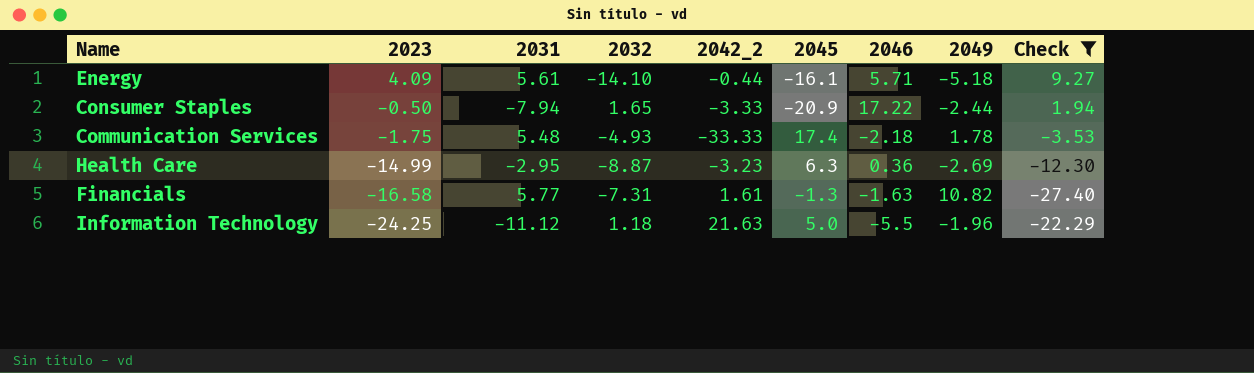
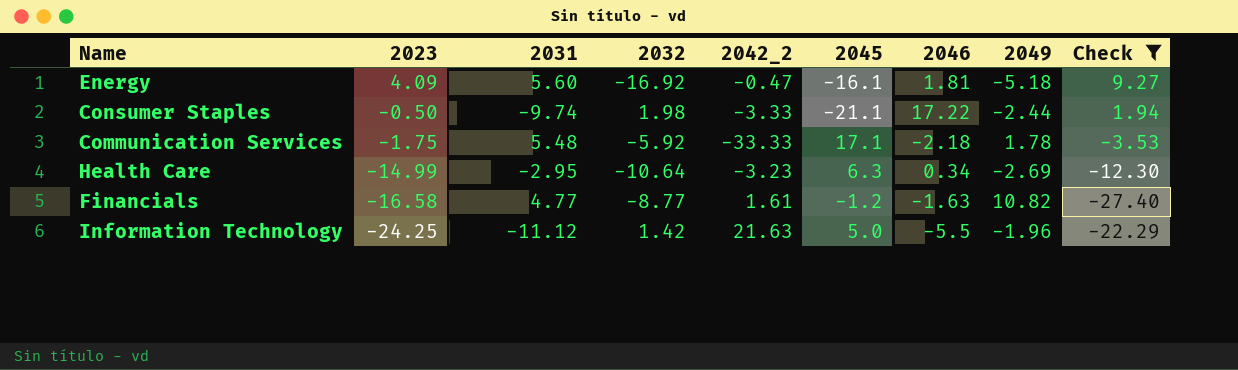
Energy | 2031: 5.61 -> 5.60
Energy | 2032: -14.10 -> -16.92
Energy | 2042_2: -0.44 -> -0.47
Energy | 2046: 5.71 -> 1.81
Consumer Staples | 2031: -7.94 -> -9.74
Consumer Staples | 2032: 1.65 -> 1.98
Consumer Staples | 2045: -20.9 -> -21.1
Communication Services | 2032: -4.93 -> -5.92
Communication Services | 2045: 17.4 -> 17.1
Health Care | 2032: -8.87 -> -10.64
Health Care | 2046: 0.36 -> 0.34
Financials | 2031: 5.77 -> 4.77
Financials | 2032: -7.31 -> -8.77
Financials | 2045: -1.3 -> -1.2
Information Technology | 2032: 1.18 -> 1.42

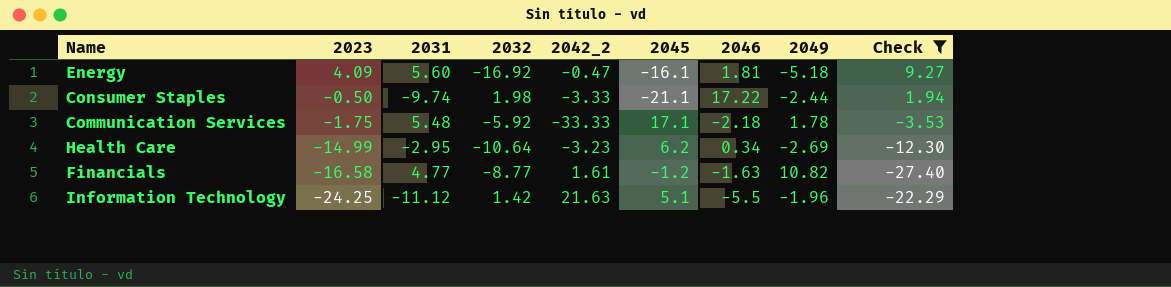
Health Care | 2045: 6.3 -> 6.2
Information Technology | 2045: 5.0 -> 5.1

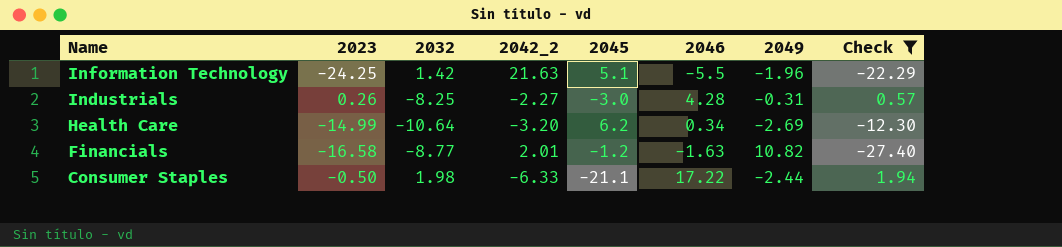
row order: 2023 descending -> Name descending
column 2031 | position: 3 -> none
row Energy: 4.09 | 5.60 | -16.92 | -0.47 | -16.1 | 1.81 | -5.18 | 9.27 -> none
row Communication Services: -1.75 | 5.48 | -5.92 | -33.33 | 17.1 | -2.18 | 1.78 | -3.53 -> none
row Industrials: none -> 0.26 | -8.25 | -2.27 | -3.0 | 4.28 | -0.31 | 0.57
Health Care | 2042_2: -3.23 -> -3.20
Financials | 2042_2: 1.61 -> 2.01
Consumer Staples | 2042_2: -3.33 -> -6.33

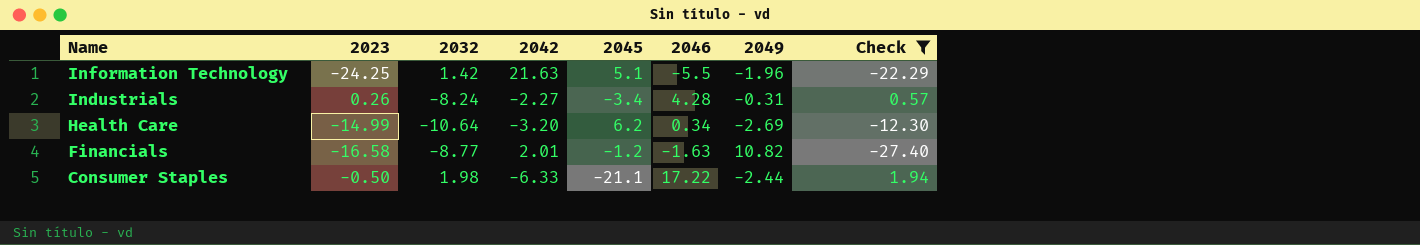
column name: 2042_2 -> 2042
Industrials | 2032: -8.25 -> -8.24
Industrials | 2045: -3.0 -> -3.4

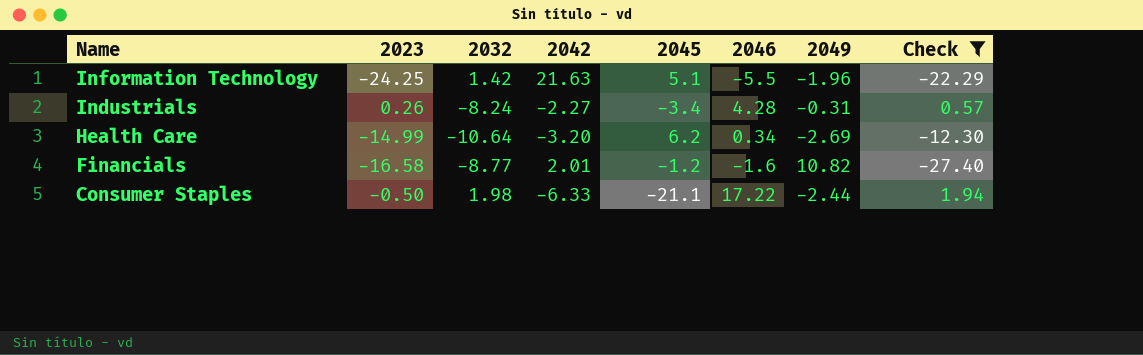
Financials | 2046: -1.63 -> -1.6

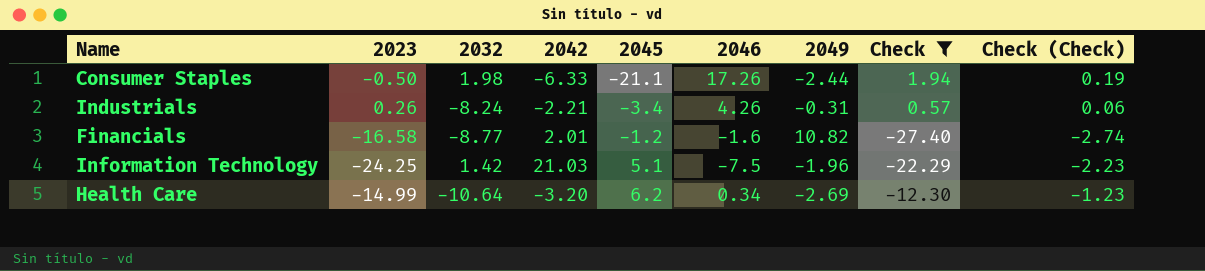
row order: Name descending -> 2045 ascending
column Check (Check) | formula: none -> [Check] * 0.1
Consumer Staples | 2046: 17.22 -> 17.26
Industrials | 2042: -2.27 -> -2.21
Industrials | 2046: 4.28 -> 4.26
Information Technology | 2042: 21.63 -> 21.03
Information Technology | 2046: -5.5 -> -7.5

